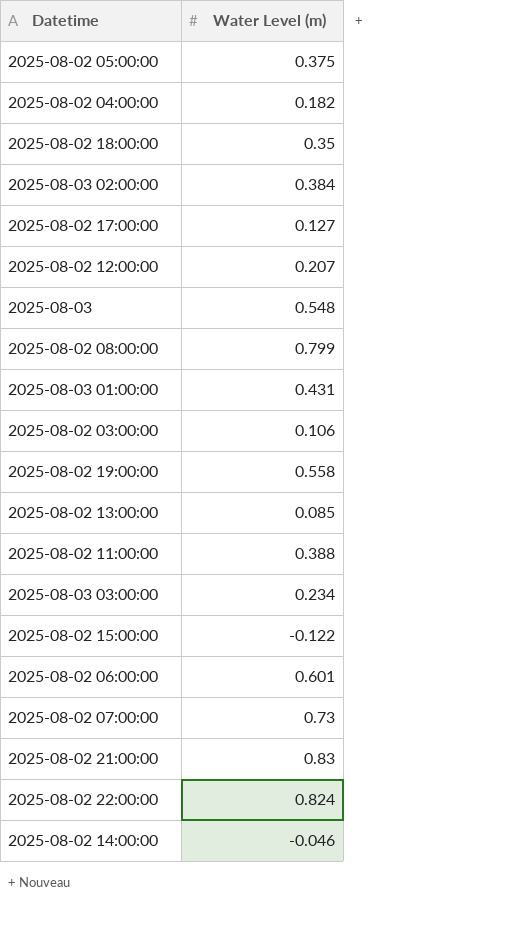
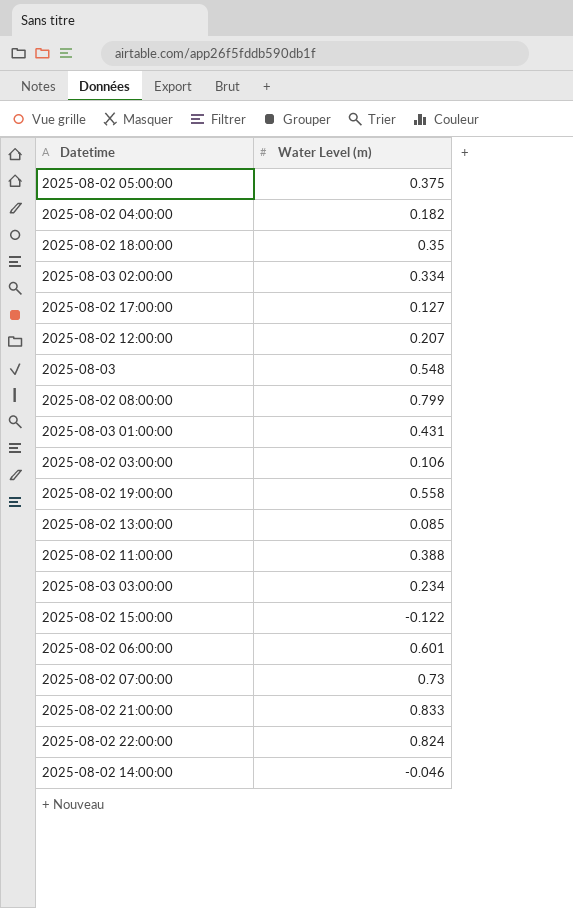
2025-08-03 02:00:00 | Water Level (m): 0.384 -> 0.334
2025-08-02 21:00:00 | Water Level (m): 0.83 -> 0.833

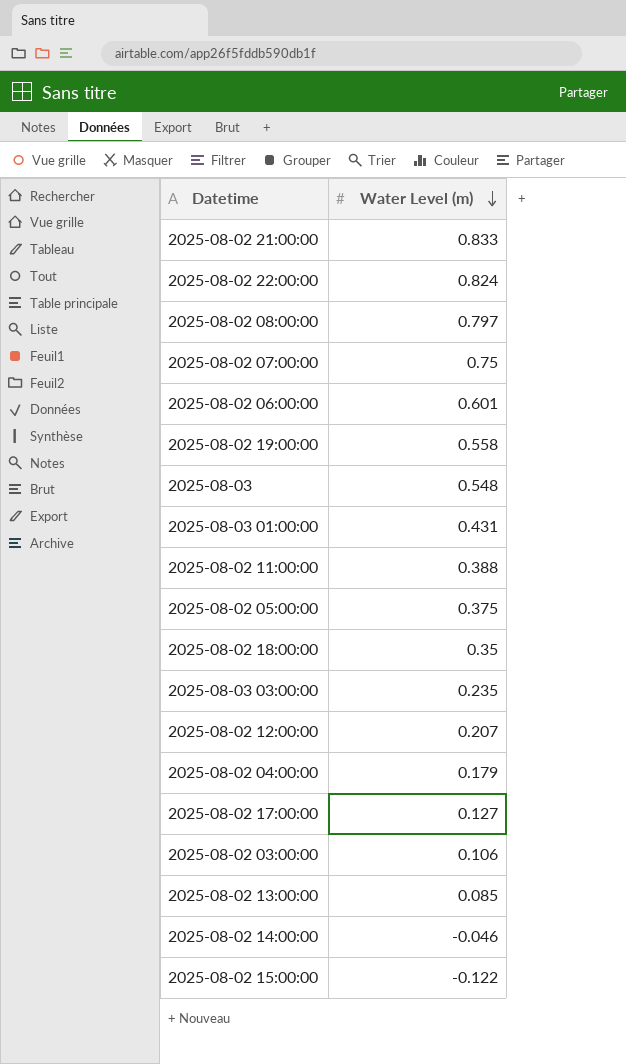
row order: none -> Water Level (m) descending
row 2025-08-03 02:00:00: 0.334 -> none
2025-08-02 08:00:00 | Water Level (m): 0.799 -> 0.797
2025-08-02 07:00:00 | Water Level (m): 0.73 -> 0.75
2025-08-03 03:00:00 | Water Level (m): 0.234 -> 0.235
2025-08-02 04:00:00 | Water Level (m): 0.182 -> 0.179

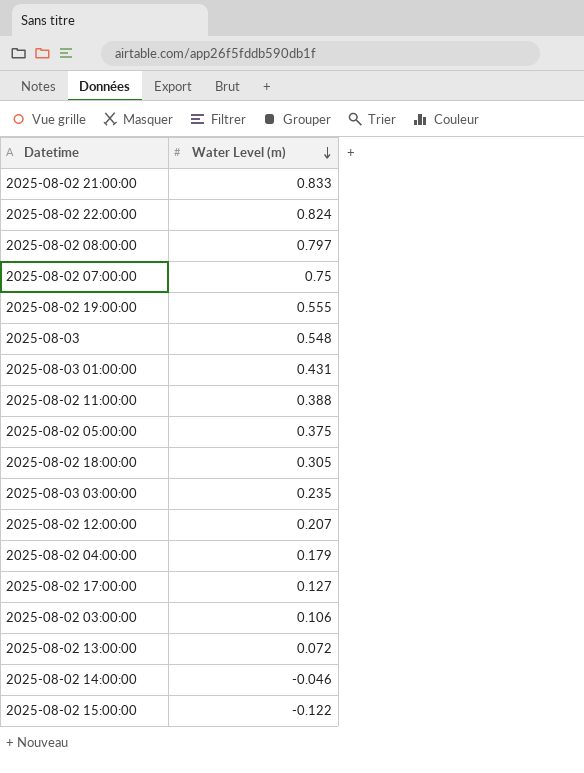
row 2025-08-02 06:00:00: 0.601 -> none
2025-08-02 19:00:00 | Water Level (m): 0.558 -> 0.555
2025-08-02 18:00:00 | Water Level (m): 0.35 -> 0.305
2025-08-02 13:00:00 | Water Level (m): 0.085 -> 0.072

